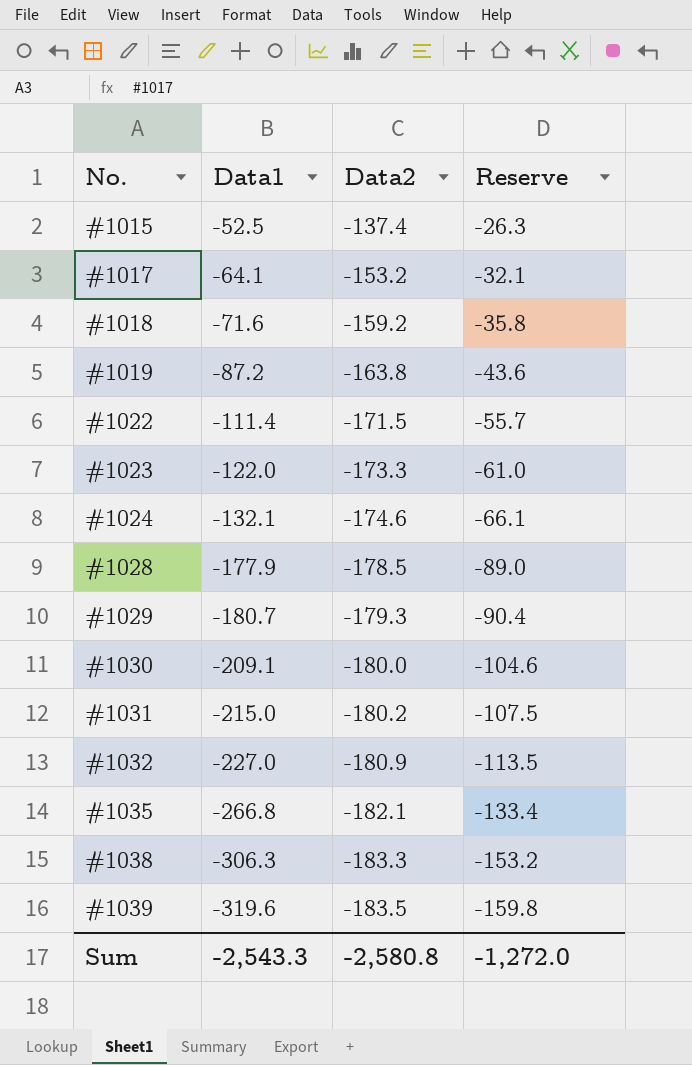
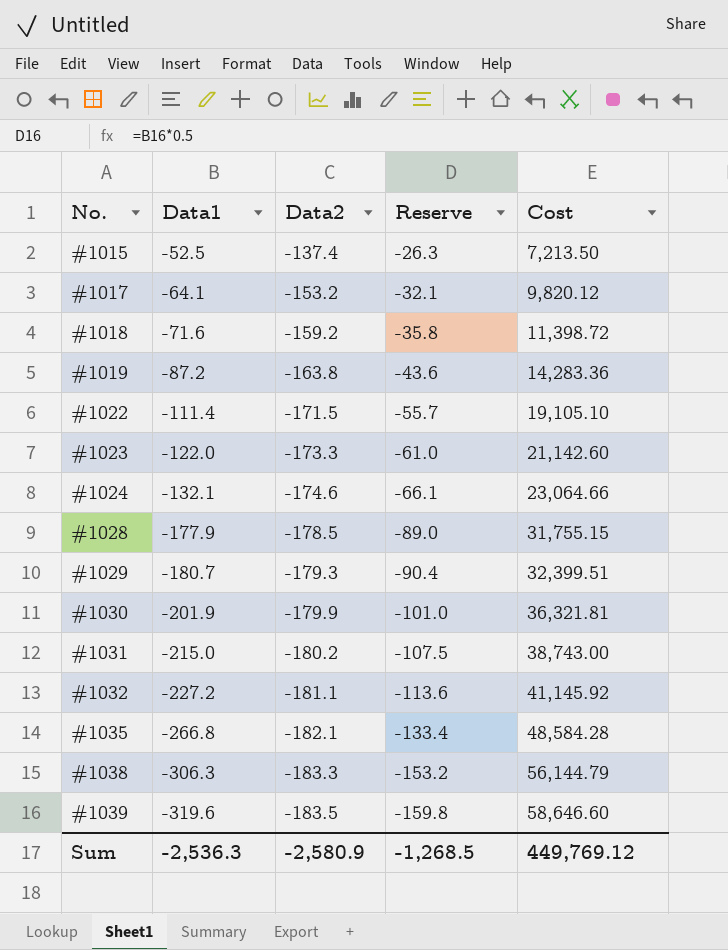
column Cost | formula: none -> [Data1] * [Data2]
#1030 | Data1: -209.1 -> -201.9
#1030 | Data2: -180.0 -> -179.9
#1030 | Reserve: -104.6 -> -101.0
#1032 | Data1: -227.0 -> -227.2
#1032 | Data2: -180.9 -> -181.1
#1032 | Reserve: -113.5 -> -113.6
Sum | Data1: -2,543.3 -> -2,536.3
Sum | Data2: -2,580.8 -> -2,580.9
Sum | Reserve: -1,272.0 -> -1,268.5

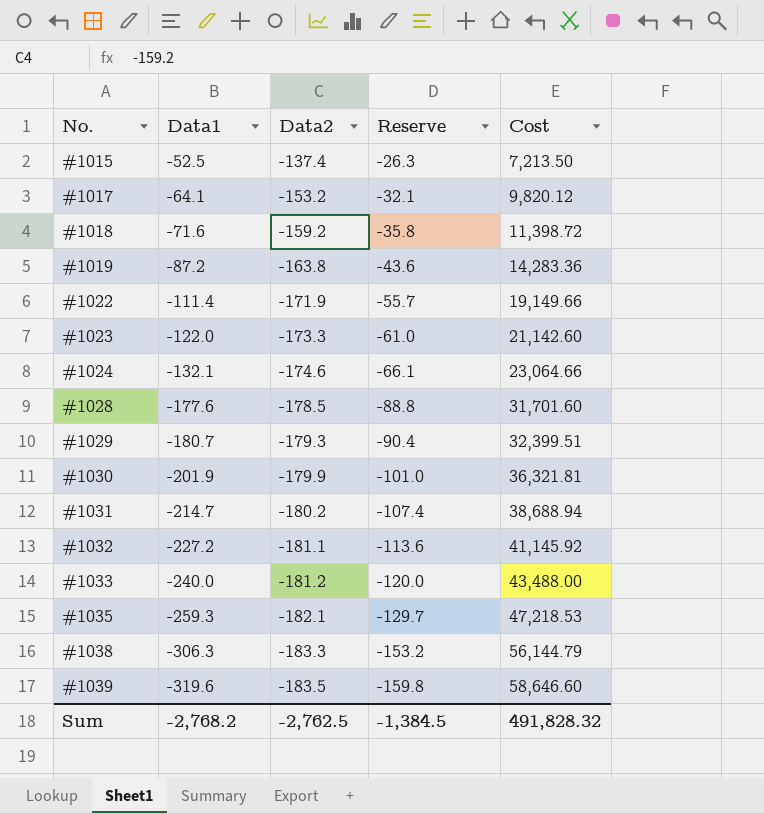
#1022 | Data2: -171.5 -> -171.9
#1022 | Cost: 19,105.10 -> 19,149.66
#1028 | Data1: -177.9 -> -177.6
#1028 | Reserve: -89.0 -> -88.8
#1028 | Cost: 31,755.15 -> 31,701.60
#1031 | Data1: -215.0 -> -214.7
#1031 | Reserve: -107.5 -> -107.4
#1031 | Cost: 38,743.00 -> 38,688.94
row #1033: none -> -240.0 | -181.2 | -120.0 | 43,488.00
#1035 | Data1: -266.8 -> -259.3
#1035 | Reserve: -133.4 -> -129.7
#1035 | Cost: 48,584.28 -> 47,218.53
Sum | Data1: -2,536.3 -> -2,768.2
Sum | Data2: -2,580.9 -> -2,762.5
Sum | Reserve: -1,268.5 -> -1,384.5
Sum | Cost: 449,769.12 -> 491,828.32

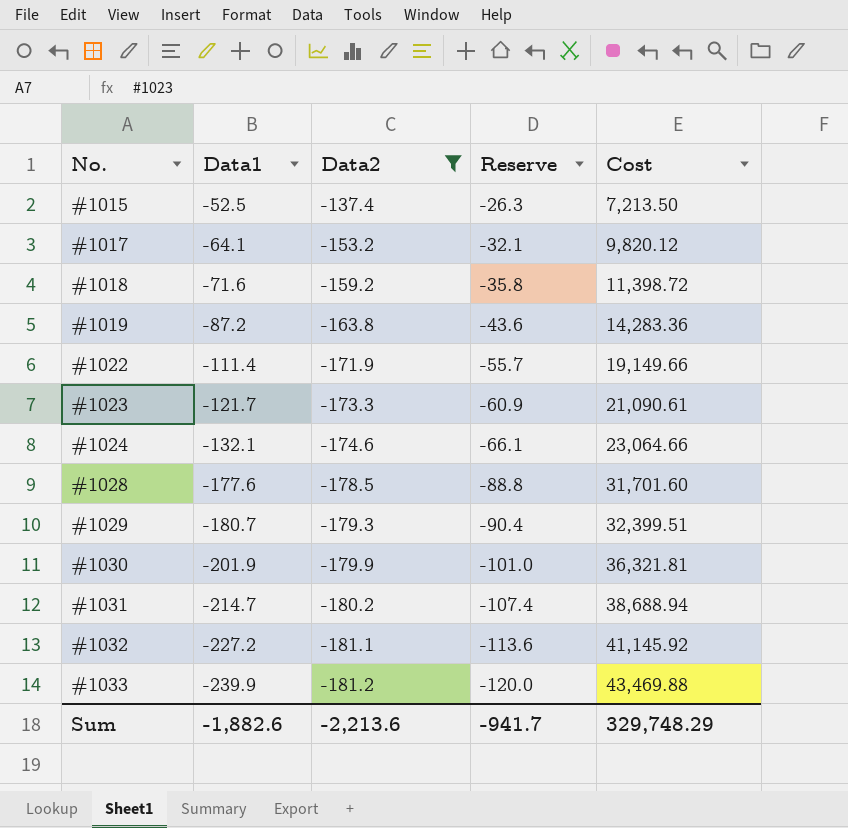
filter: none -> Data2 >= -181.2
#1023 | Data1: -122.0 -> -121.7
#1023 | Reserve: -61.0 -> -60.9
#1023 | Cost: 21,142.60 -> 21,090.61
#1033 | Data1: -240.0 -> -239.9
#1033 | Cost: 43,488.00 -> 43,469.88
Sum | Data1: -2,768.2 -> -1,882.6
Sum | Data2: -2,762.5 -> -2,213.6
Sum | Reserve: -1,384.5 -> -941.7
Sum | Cost: 491,828.32 -> 329,748.29

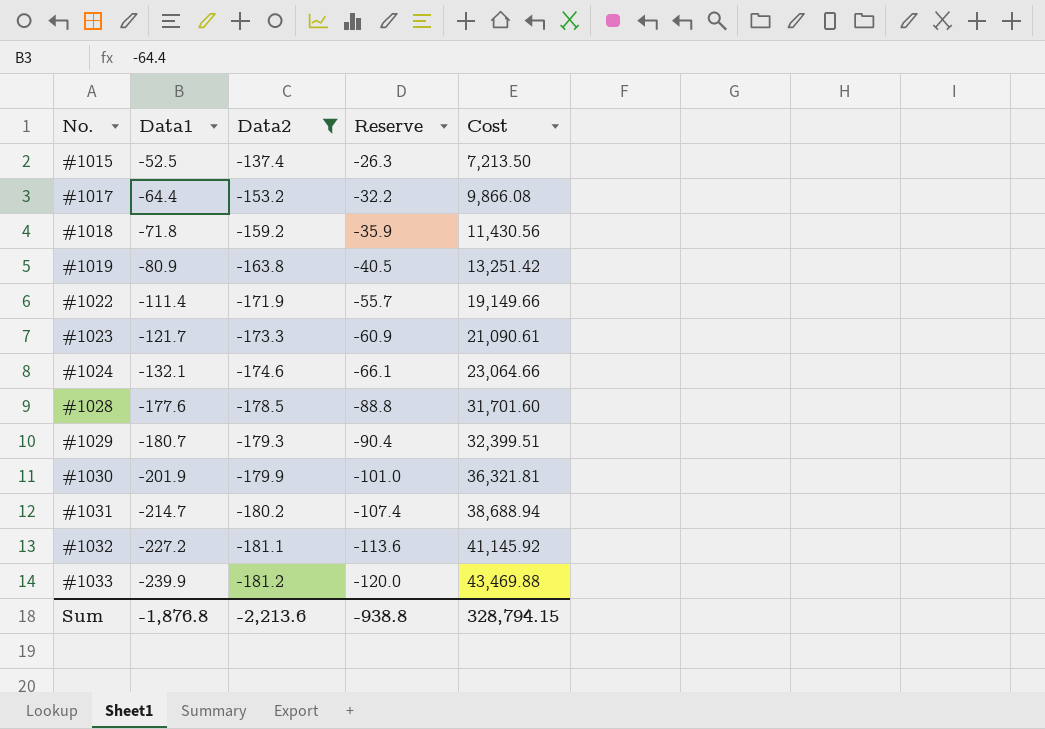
#1017 | Data1: -64.1 -> -64.4
#1017 | Reserve: -32.1 -> -32.2
#1017 | Cost: 9,820.12 -> 9,866.08
#1018 | Data1: -71.6 -> -71.8
#1018 | Reserve: -35.8 -> -35.9
#1018 | Cost: 11,398.72 -> 11,430.56
#1019 | Data1: -87.2 -> -80.9
#1019 | Reserve: -43.6 -> -40.5
#1019 | Cost: 14,283.36 -> 13,251.42
Sum | Data1: -1,882.6 -> -1,876.8
Sum | Reserve: -941.7 -> -938.8
Sum | Cost: 329,748.29 -> 328,794.15

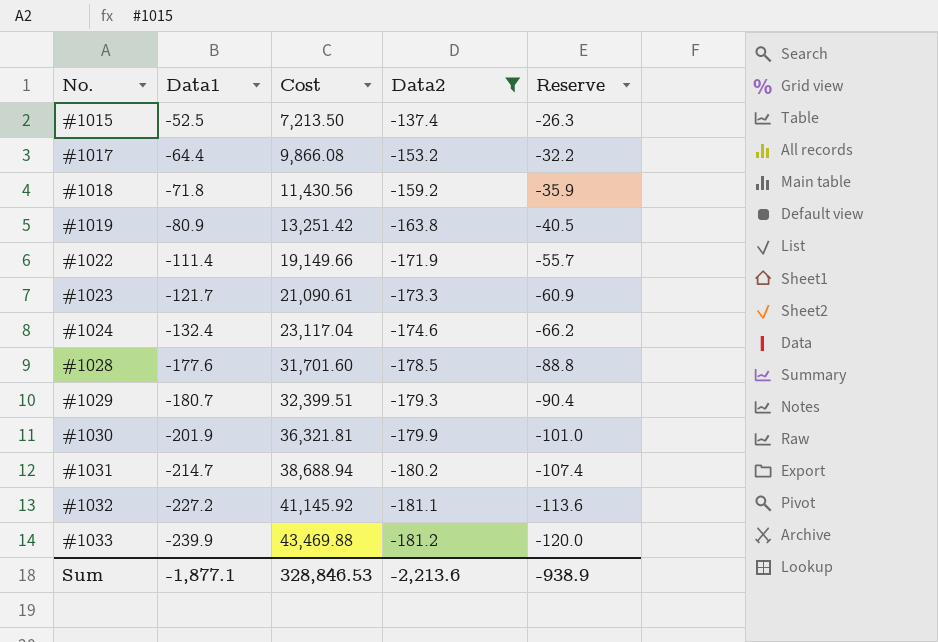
column Cost | position: 5 -> 3
#1024 | Data1: -132.1 -> -132.4
#1024 | Cost: 23,064.66 -> 23,117.04
#1024 | Reserve: -66.1 -> -66.2
Sum | Data1: -1,876.8 -> -1,877.1
Sum | Cost: 328,794.15 -> 328,846.53
Sum | Reserve: -938.8 -> -938.9

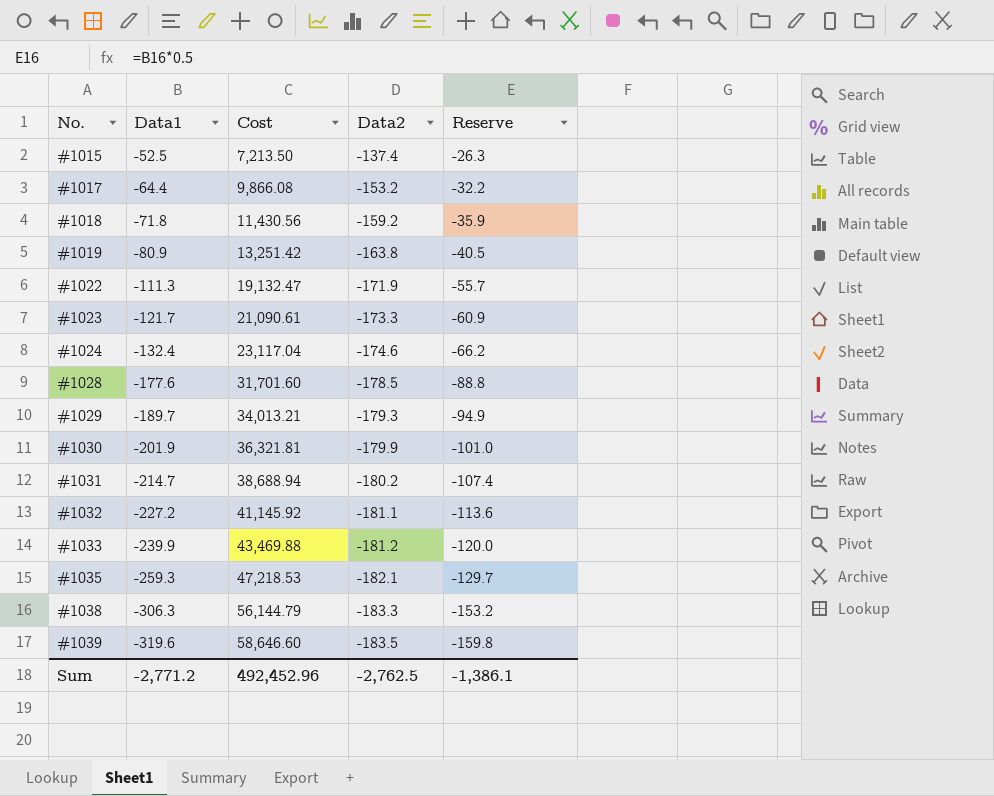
filter: Data2 >= -181.2 -> none
#1022 | Data1: -111.4 -> -111.3
#1022 | Cost: 19,149.66 -> 19,132.47
#1029 | Data1: -180.7 -> -189.7
#1029 | Cost: 32,399.51 -> 34,013.21
#1029 | Reserve: -90.4 -> -94.9
Sum | Data1: -1,877.1 -> -2,771.2
Sum | Cost: 328,846.53 -> 492,452.96
Sum | Data2: -2,213.6 -> -2,762.5
Sum | Reserve: -938.9 -> -1,386.1

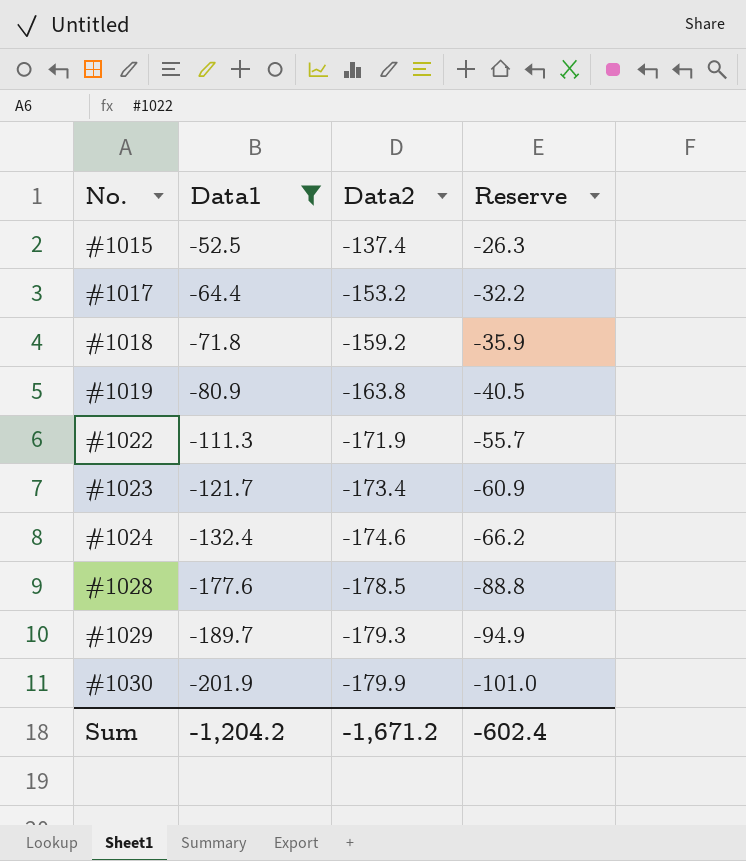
filter: none -> Data1 >= -201.9
column Cost | formula: [Data1] * [Data2] -> none
#1023 | Data2: -173.3 -> -173.4
Sum | Data1: -2,771.2 -> -1,204.2
Sum | Data2: -2,762.5 -> -1,671.2
Sum | Reserve: -1,386.1 -> -602.4

